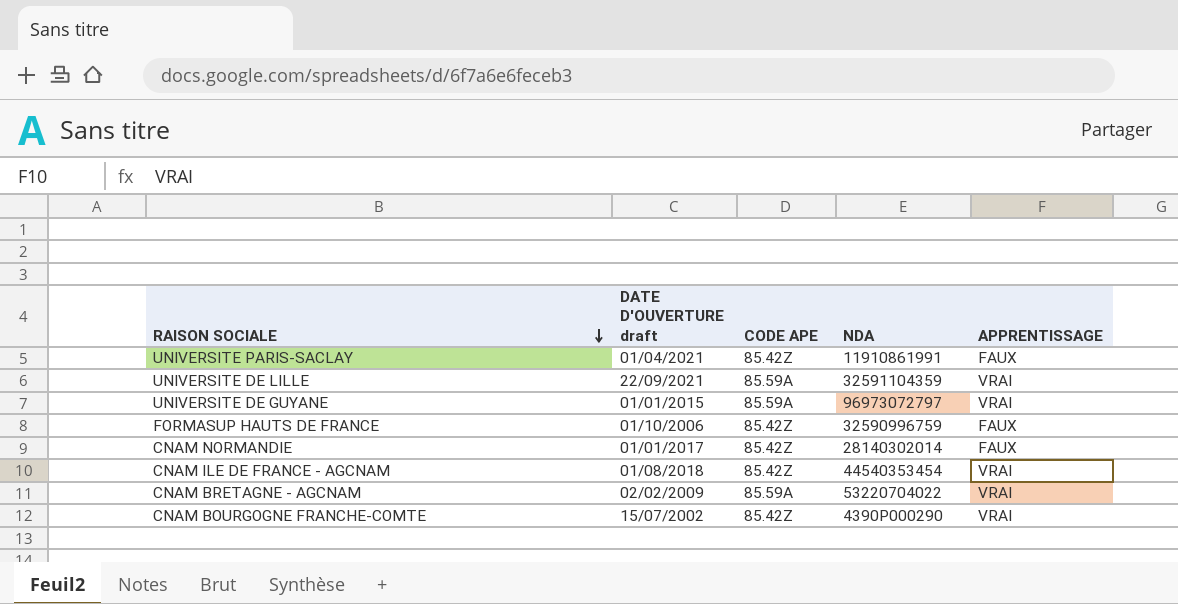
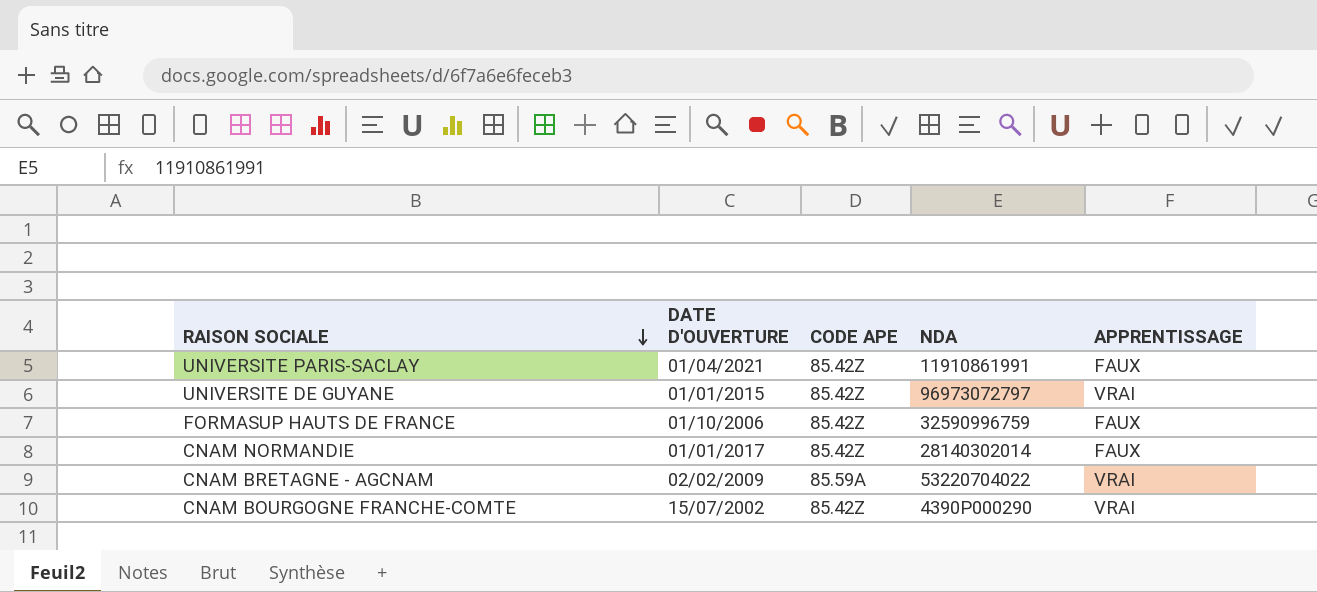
column name: DATE D'OUVERTURE draft -> DATE D'OUVERTURE
row UNIVERSITE DE LILLE: 22/09/2021 | 85.59A | 32591104359 | VRAI -> none
row CNAM ILE DE FRANCE - AGCNAM: 01/08/2018 | 85.42Z | 44540353454 | VRAI -> none
UNIVERSITE DE GUYANE | CODE APE: 85.59A -> 85.42Z

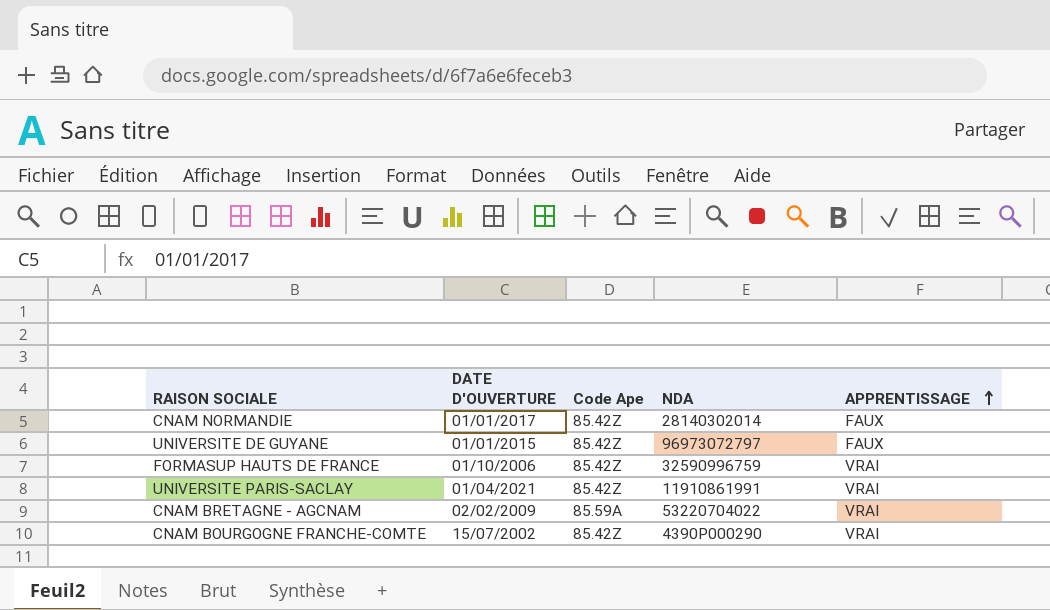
row order: RAISON SOCIALE descending -> APPRENTISSAGE ascending
column name: CODE APE -> Code Ape
UNIVERSITE DE GUYANE | APPRENTISSAGE: VRAI -> FAUX
FORMASUP HAUTS DE FRANCE | APPRENTISSAGE: FAUX -> VRAI
UNIVERSITE PARIS-SACLAY | APPRENTISSAGE: FAUX -> VRAI

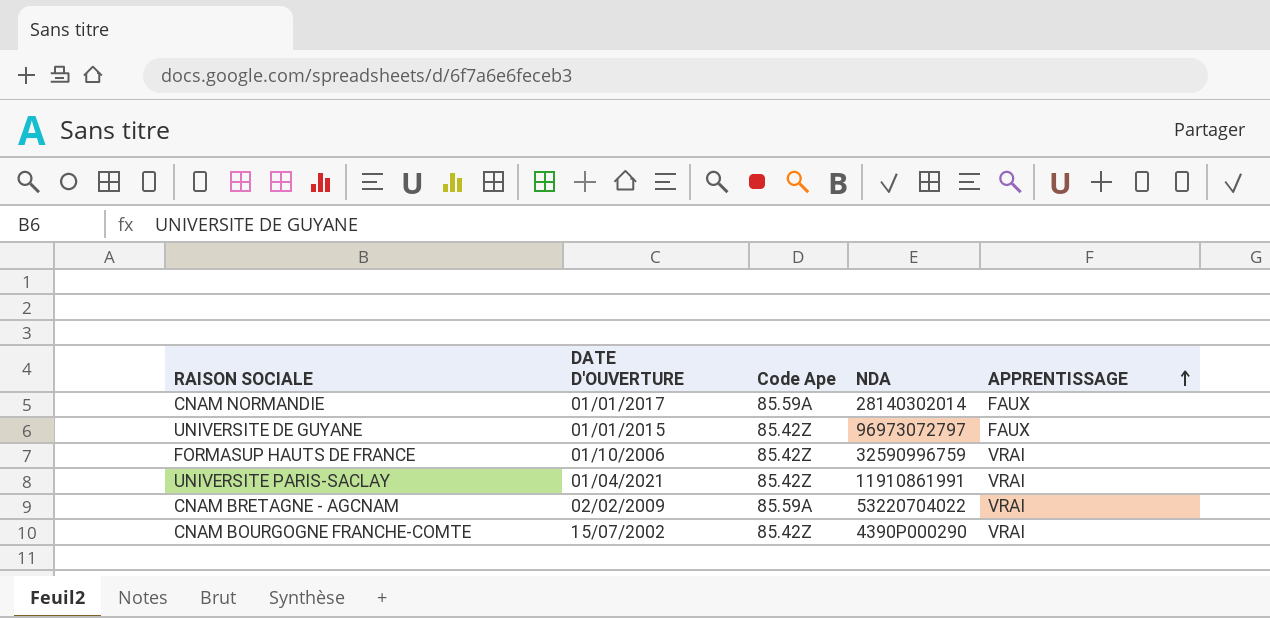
CNAM NORMANDIE | Code Ape: 85.42Z -> 85.59A

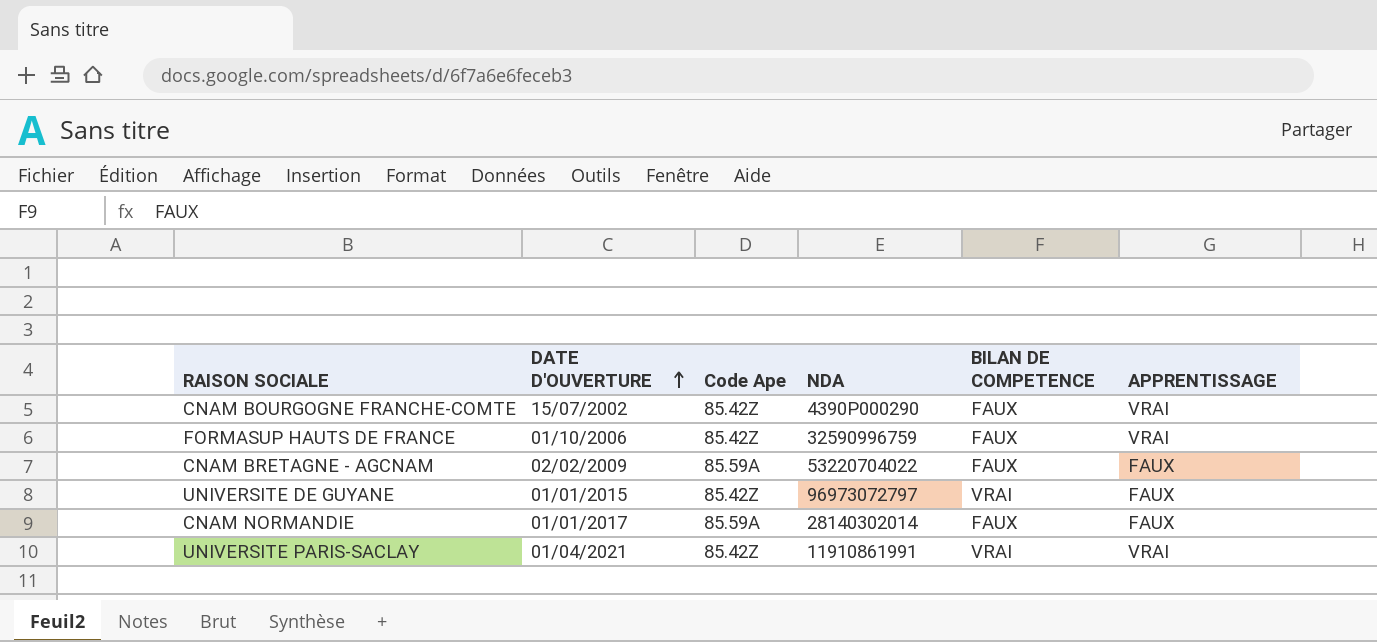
row order: APPRENTISSAGE ascending -> DATE D'OUVERTURE ascending
column BILAN DE COMPETENCE | position: none -> 5
CNAM BRETAGNE - AGCNAM | APPRENTISSAGE: VRAI -> FAUX

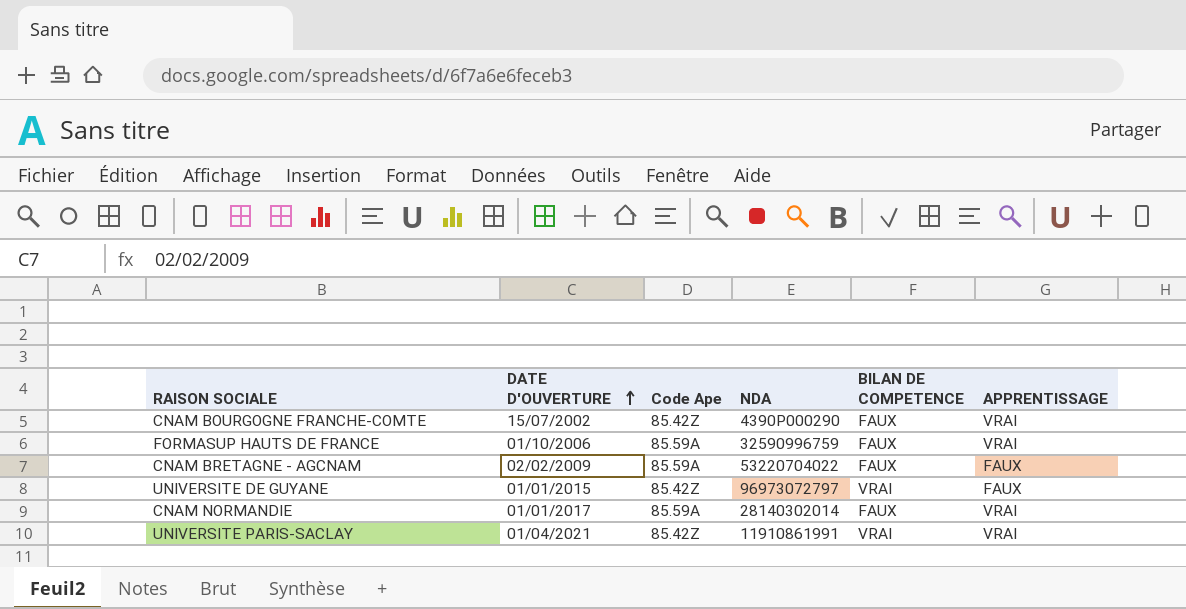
FORMASUP HAUTS DE FRANCE | Code Ape: 85.42Z -> 85.59A
CNAM NORMANDIE | APPRENTISSAGE: FAUX -> VRAI

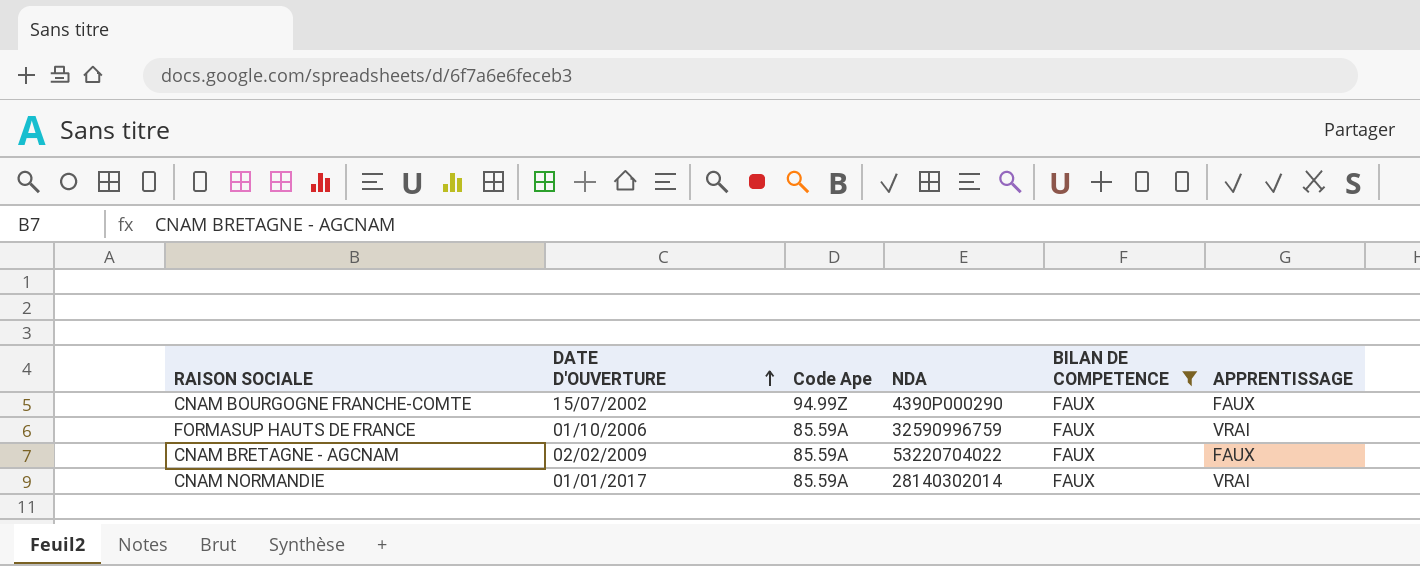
filter: none -> BILAN DE COMPETENCE = FAUX
CNAM BOURGOGNE FRANCHE-COMTE | Code Ape: 85.42Z -> 94.99Z
CNAM BOURGOGNE FRANCHE-COMTE | APPRENTISSAGE: VRAI -> FAUX

